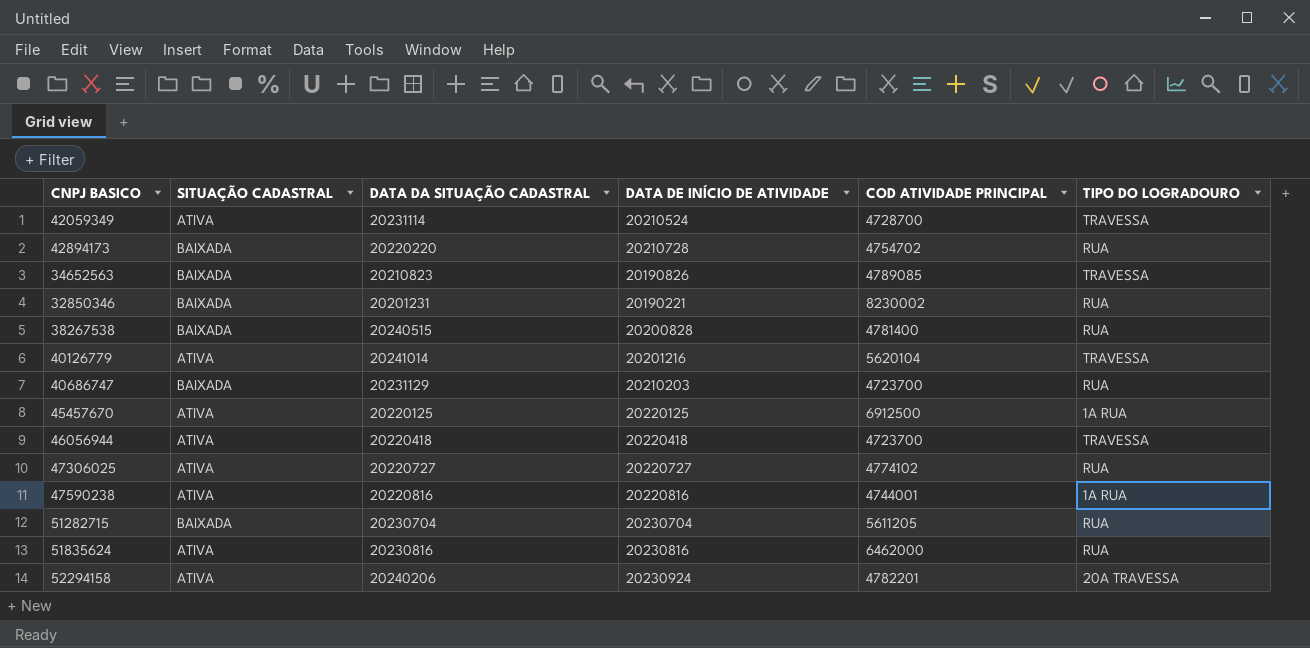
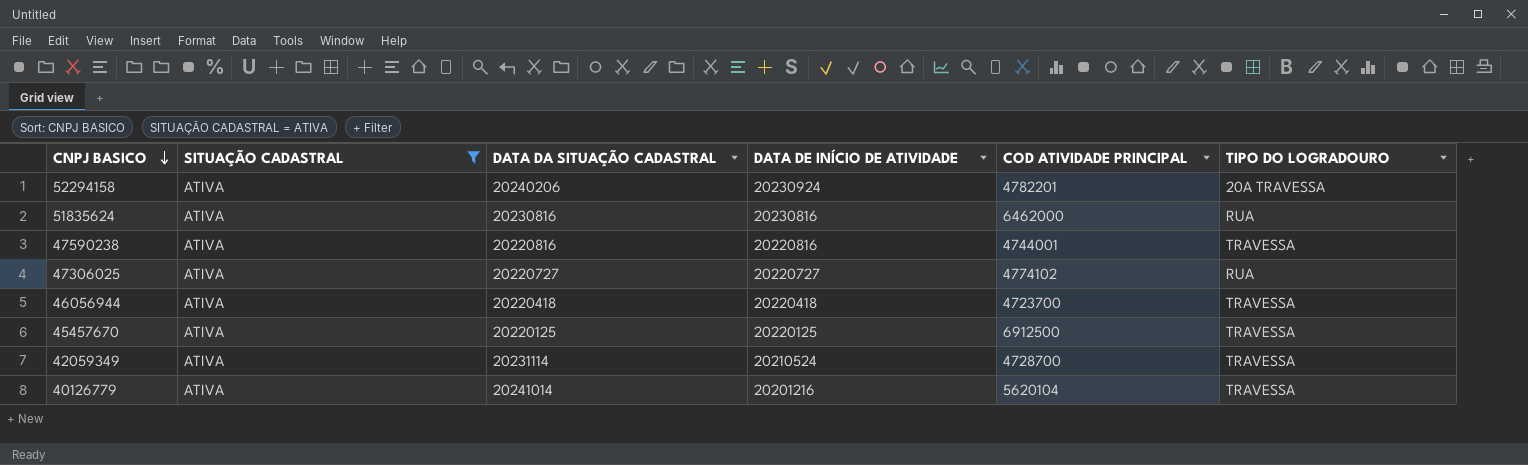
filter: none -> SITUAÇÃO CADASTRAL = ATIVA
row order: none -> CNPJ BASICO descending
47590238 | TIPO DO LOGRADOURO: 1A RUA -> TRAVESSA
45457670 | TIPO DO LOGRADOURO: 1A RUA -> TRAVESSA

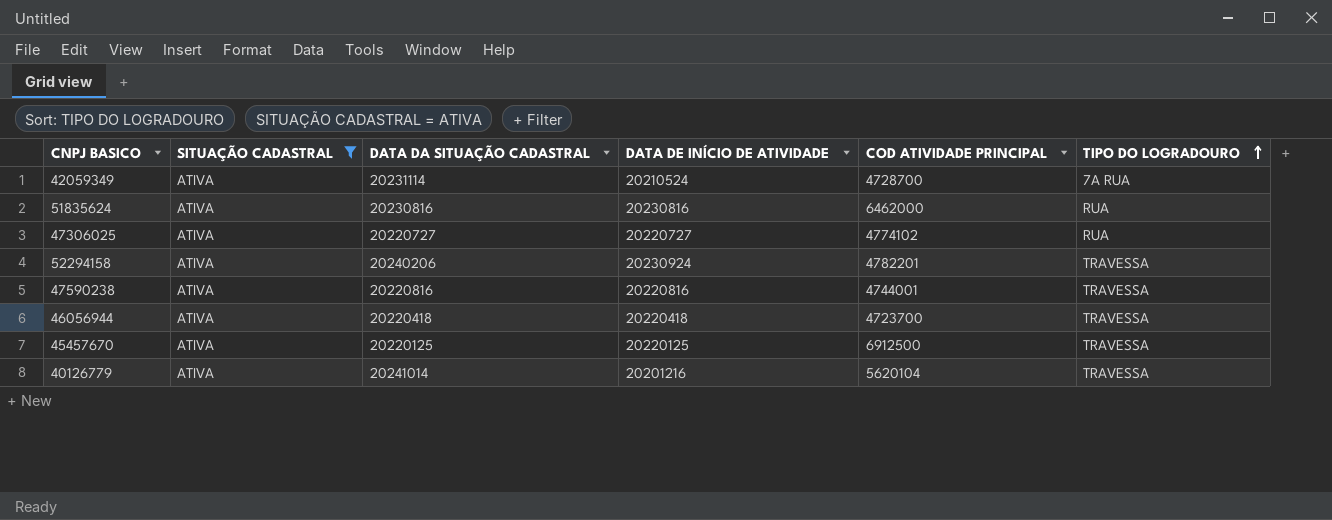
row order: CNPJ BASICO descending -> TIPO DO LOGRADOURO ascending
42059349 | TIPO DO LOGRADOURO: TRAVESSA -> 7A RUA
52294158 | TIPO DO LOGRADOURO: 20A TRAVESSA -> TRAVESSA

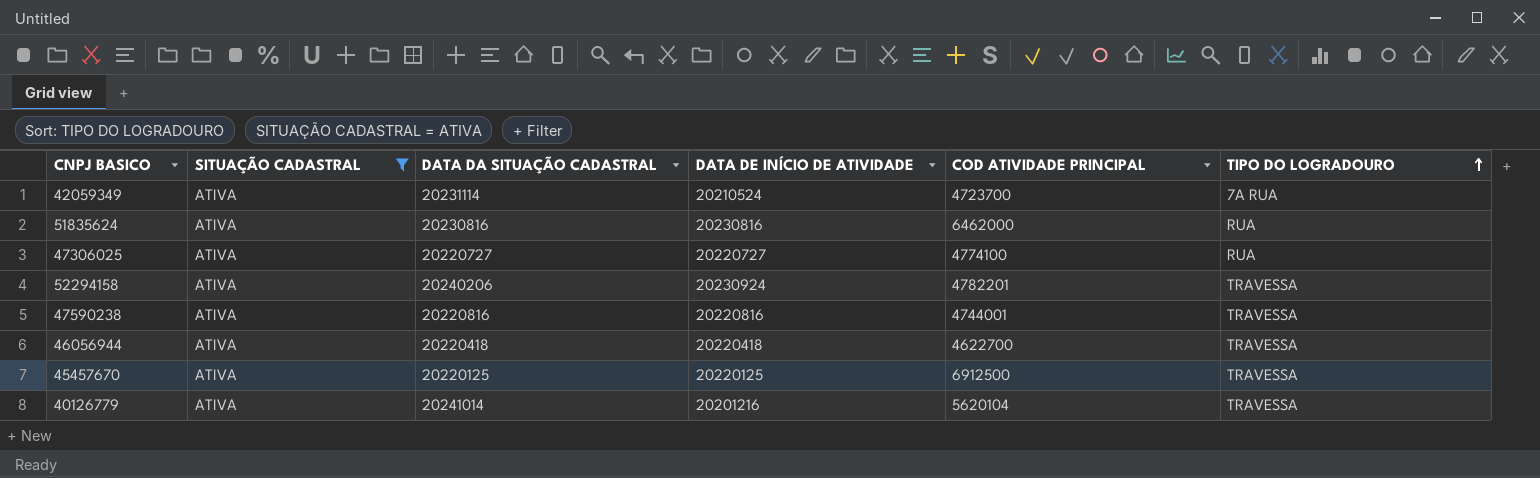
42059349 | COD ATIVIDADE PRINCIPAL: 4728700 -> 4723700
47306025 | COD ATIVIDADE PRINCIPAL: 4774102 -> 4774100
46056944 | COD ATIVIDADE PRINCIPAL: 4723700 -> 4622700

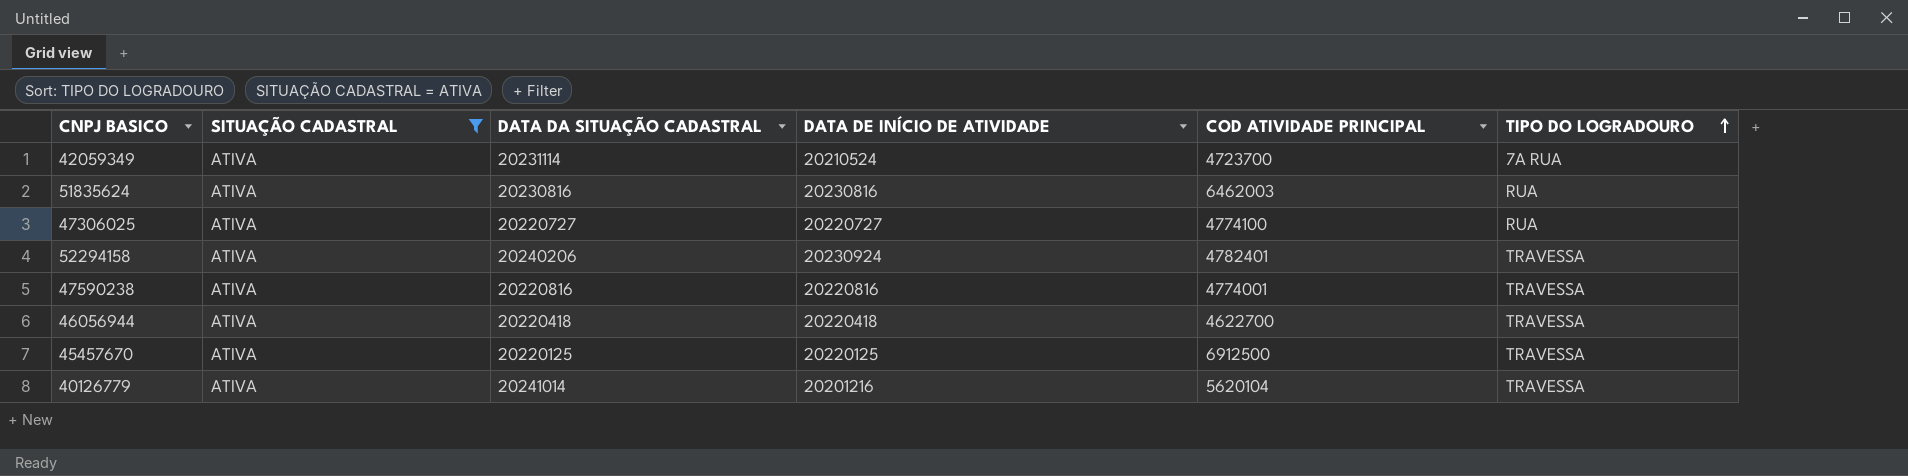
51835624 | COD ATIVIDADE PRINCIPAL: 6462000 -> 6462003
52294158 | COD ATIVIDADE PRINCIPAL: 4782201 -> 4782401
47590238 | COD ATIVIDADE PRINCIPAL: 4744001 -> 4774001

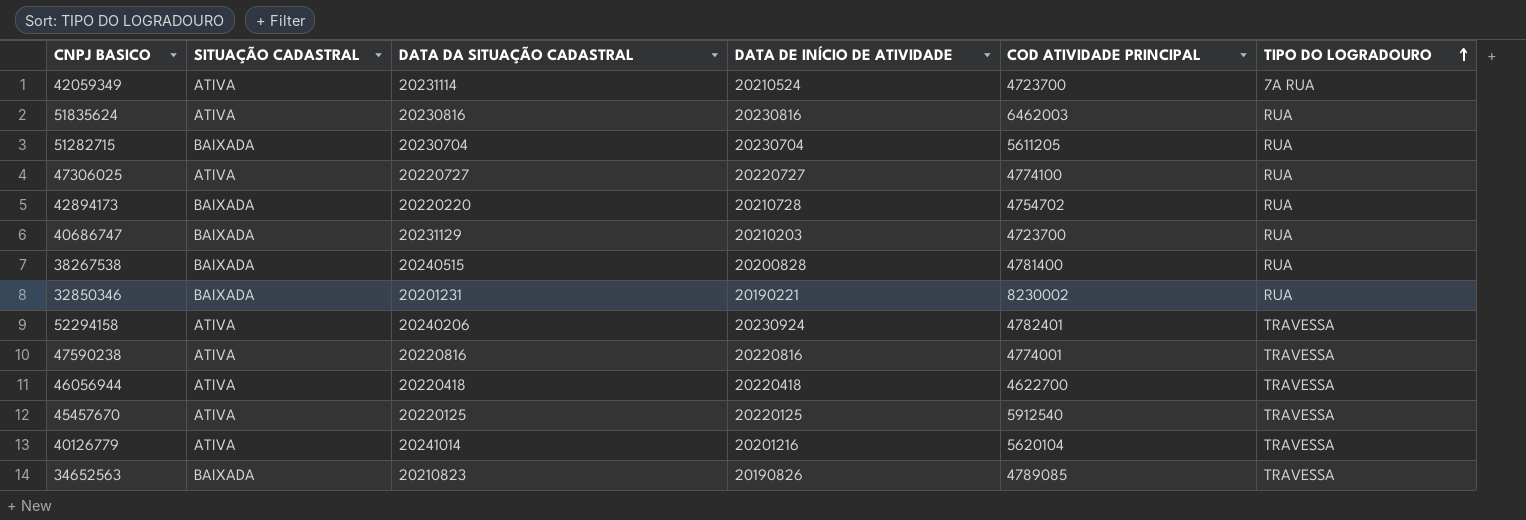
filter: SITUAÇÃO CADASTRAL = ATIVA -> none
45457670 | COD ATIVIDADE PRINCIPAL: 6912500 -> 5912540

